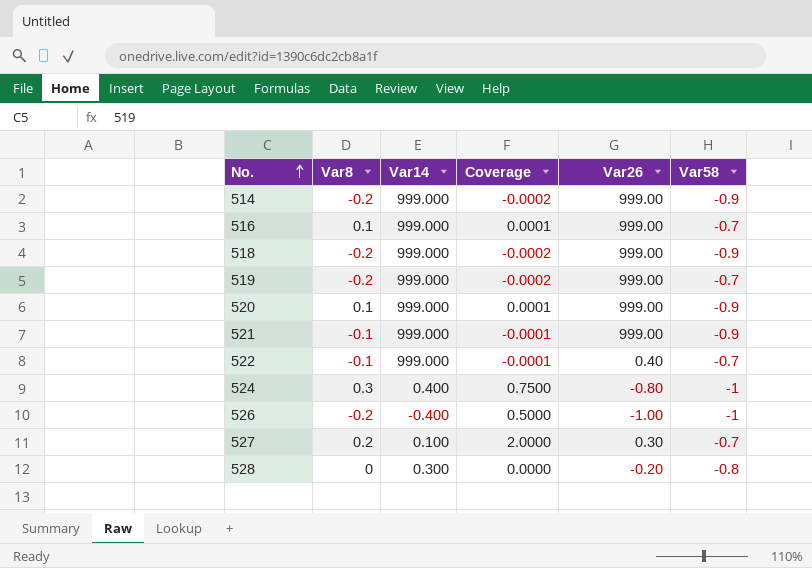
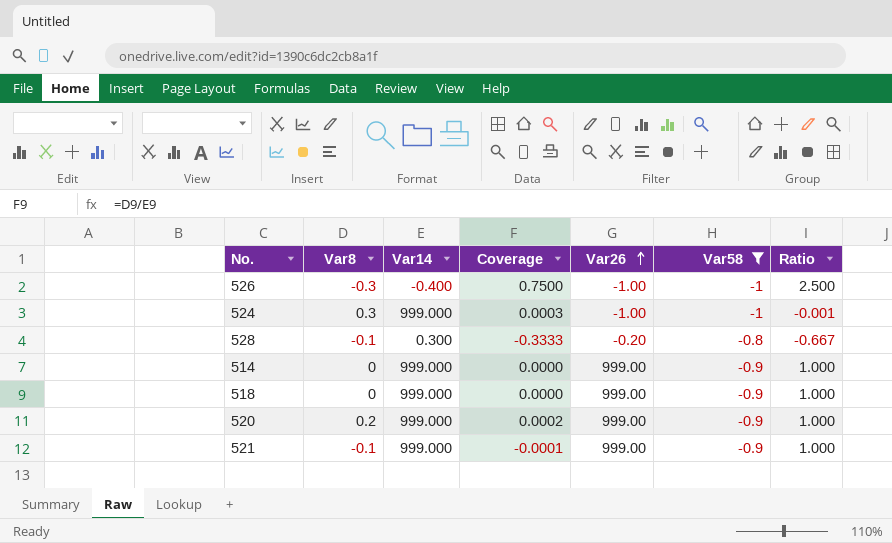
filter: none -> Var58 != -0.7
row order: No. ascending -> Var26 ascending
column Ratio | formula: none -> [Var26] / [Var14]
526 | Var8: -0.2 -> -0.3
526 | Coverage: 0.5000 -> 0.7500
524 | Var14: 0.400 -> 999.000
524 | Coverage: 0.7500 -> 0.0003
524 | Var26: -0.80 -> -1.00
528 | Var8: 0 -> -0.1
528 | Coverage: 0.0000 -> -0.3333
514 | Var8: -0.2 -> 0
514 | Coverage: -0.0002 -> 0.0000
518 | Var8: -0.2 -> 0
518 | Coverage: -0.0002 -> 0.0000
520 | Var8: 0.1 -> 0.2
520 | Coverage: 0.0001 -> 0.0002

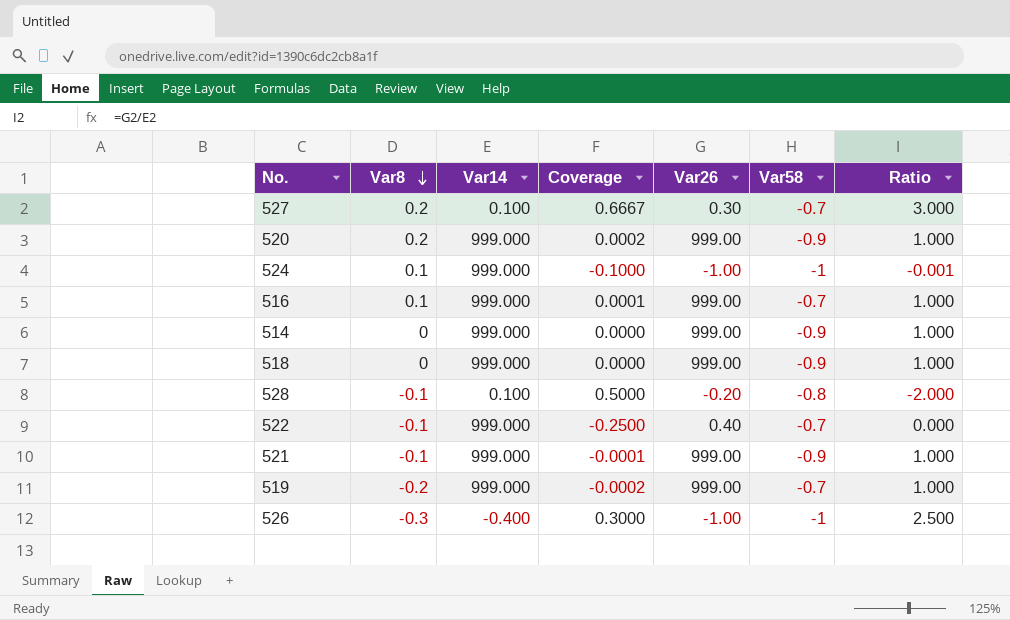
filter: Var58 != -0.7 -> none
row order: Var26 ascending -> Var8 descending
column Coverage | formula: [Var8] / [Var14] -> [Var8] / [Var26]
524 | Var8: 0.3 -> 0.1
528 | Var14: 0.300 -> 0.100
528 | Ratio: -0.667 -> -2.000

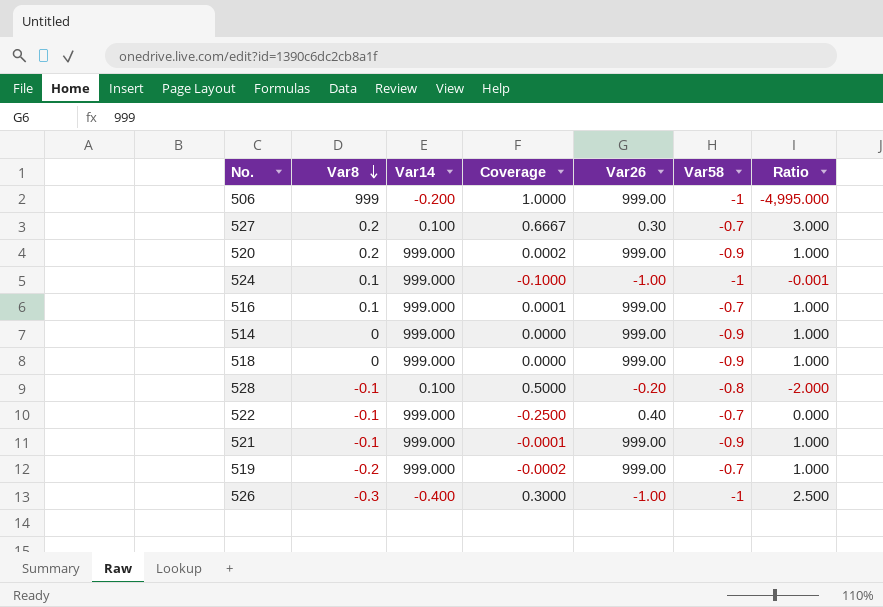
row 506: none -> 999 | -0.200 | 1.0000 | 999.00 | -1 | -4,995.000

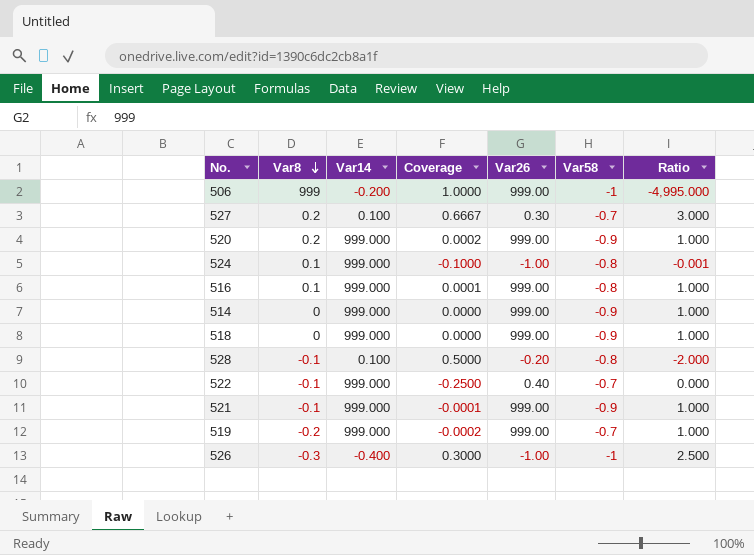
524 | Var58: -1 -> -0.8
516 | Var58: -0.7 -> -0.8

